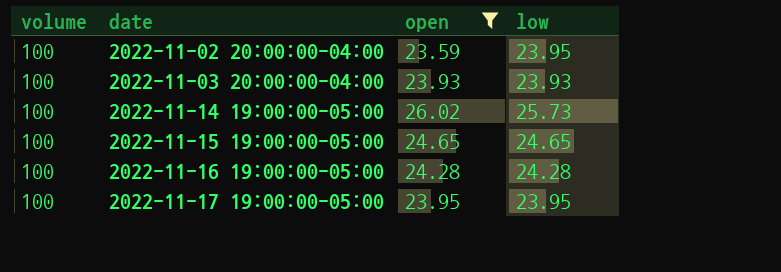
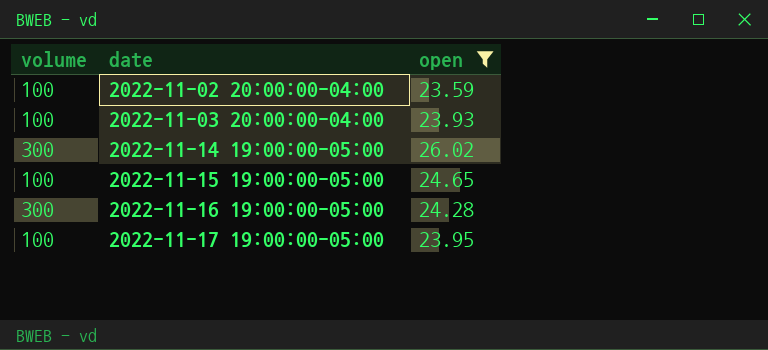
column low | position: 4 -> none
2022-11-14 19:00:00-05:00 | volume: 100 -> 300
2022-11-16 19:00:00-05:00 | volume: 100 -> 300

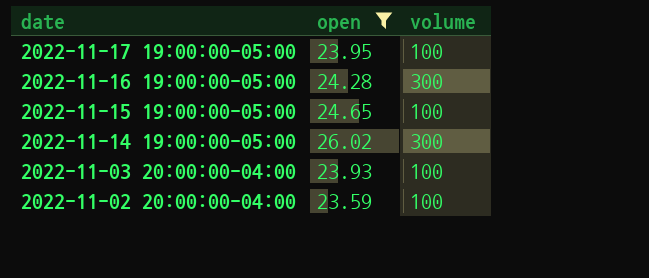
row order: date ascending -> date descending
column volume | position: 1 -> 3

